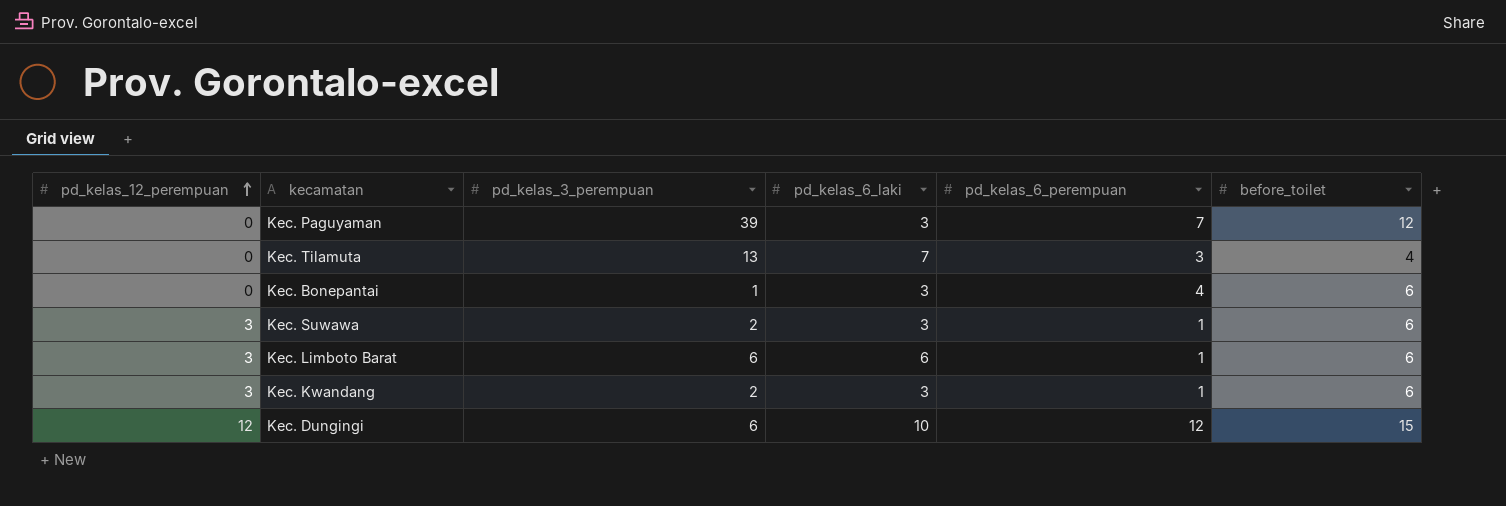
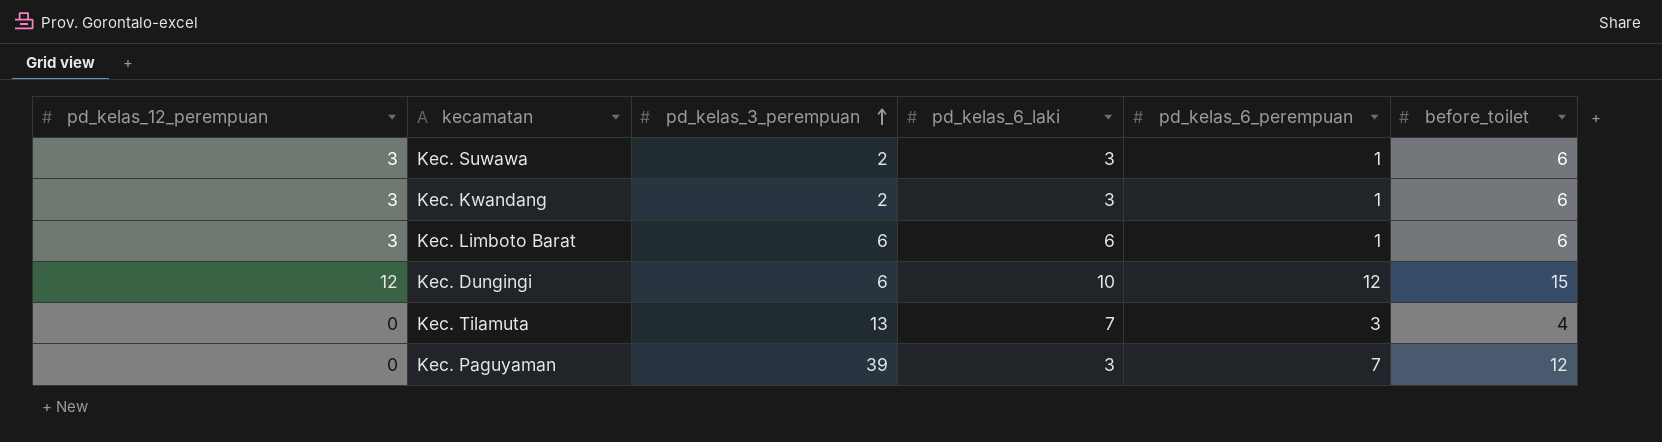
row order: pd_kelas_12_perempuan ascending -> pd_kelas_3_perempuan ascending
row Kec. Bonepantai: 0 | 1 | 3 | 4 | 6 -> none

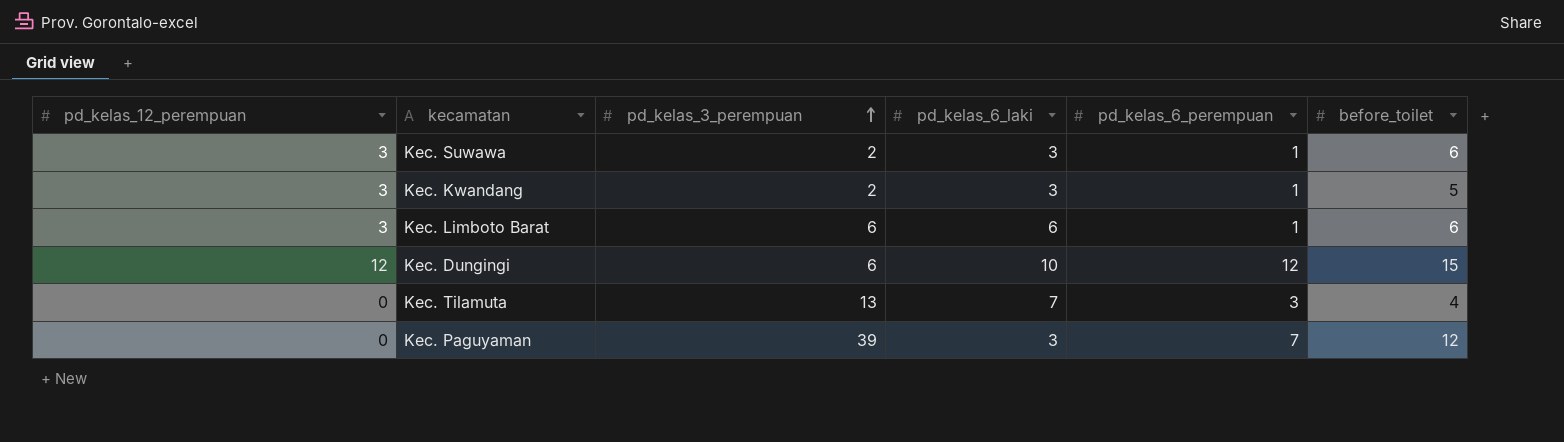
Kec. Kwandang | before_toilet: 6 -> 5

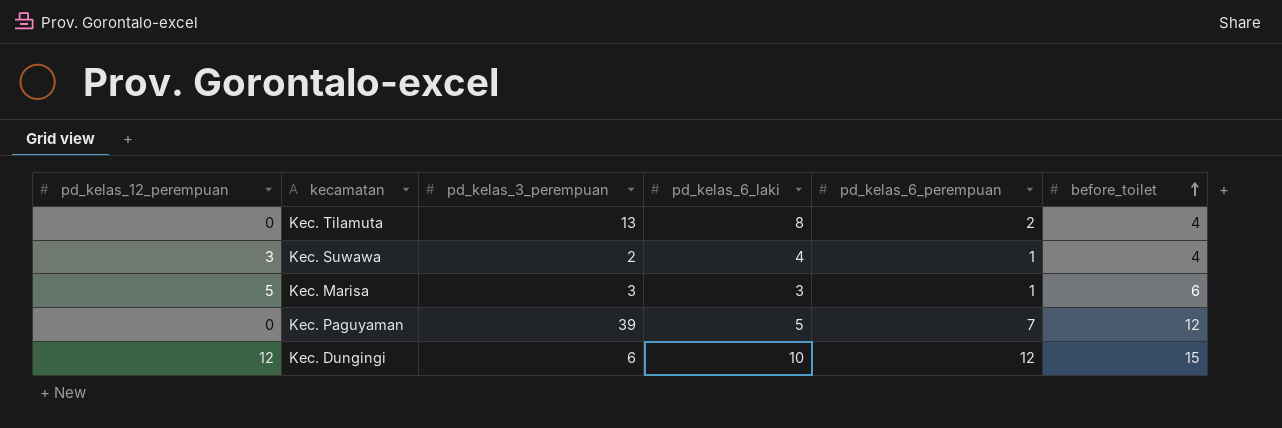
row order: pd_kelas_3_perempuan ascending -> before_toilet ascending
row Kec. Kwandang: 3 | 2 | 3 | 1 | 5 -> none
row Kec. Limboto Barat: 3 | 6 | 6 | 1 | 6 -> none
Kec. Tilamuta | pd_kelas_6_laki: 7 -> 8
Kec. Tilamuta | pd_kelas_6_perempuan: 3 -> 2
Kec. Suwawa | pd_kelas_6_laki: 3 -> 4
Kec. Suwawa | before_toilet: 6 -> 4
row Kec. Marisa: none -> 5 | 3 | 3 | 1 | 6
Kec. Paguyaman | pd_kelas_6_laki: 3 -> 5

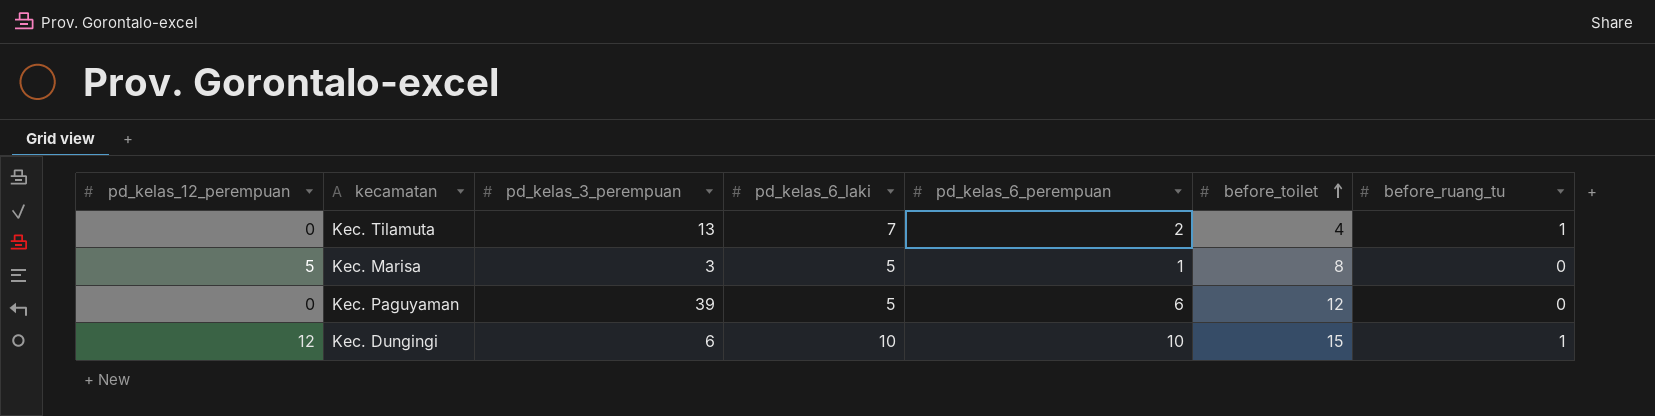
column before_ruang_tu | position: none -> 7
row Kec. Suwawa: 3 | 2 | 4 | 1 | 4 -> none
Kec. Tilamuta | pd_kelas_6_laki: 8 -> 7
Kec. Marisa | pd_kelas_6_laki: 3 -> 5
Kec. Marisa | before_toilet: 6 -> 8
Kec. Paguyaman | pd_kelas_6_perempuan: 7 -> 6
Kec. Dungingi | pd_kelas_6_perempuan: 12 -> 10

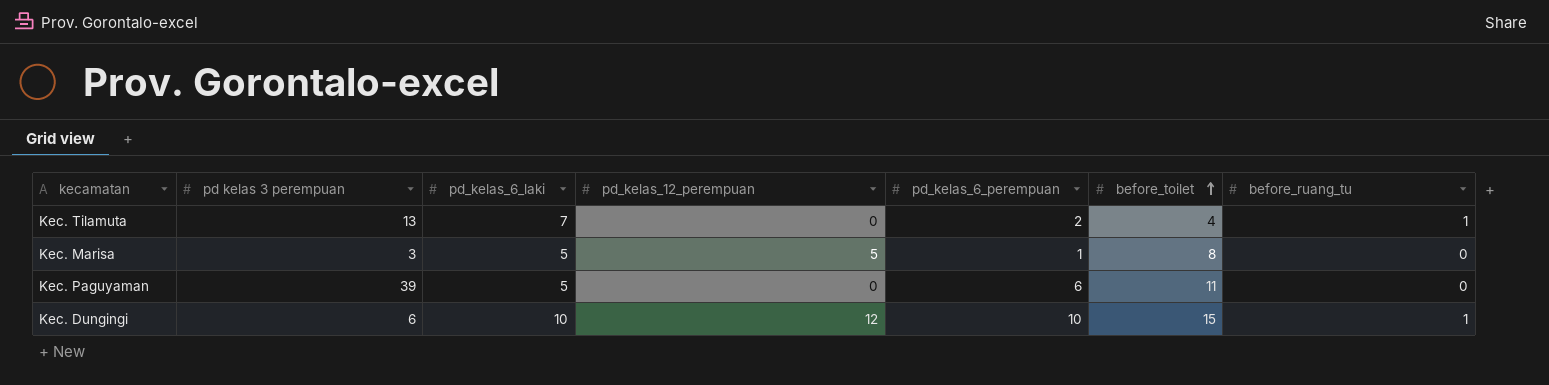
column name: pd_kelas_3_perempuan -> pd kelas 3 perempuan
column pd_kelas_12_perempuan | position: 1 -> 4
Kec. Paguyaman | before_toilet: 12 -> 11

